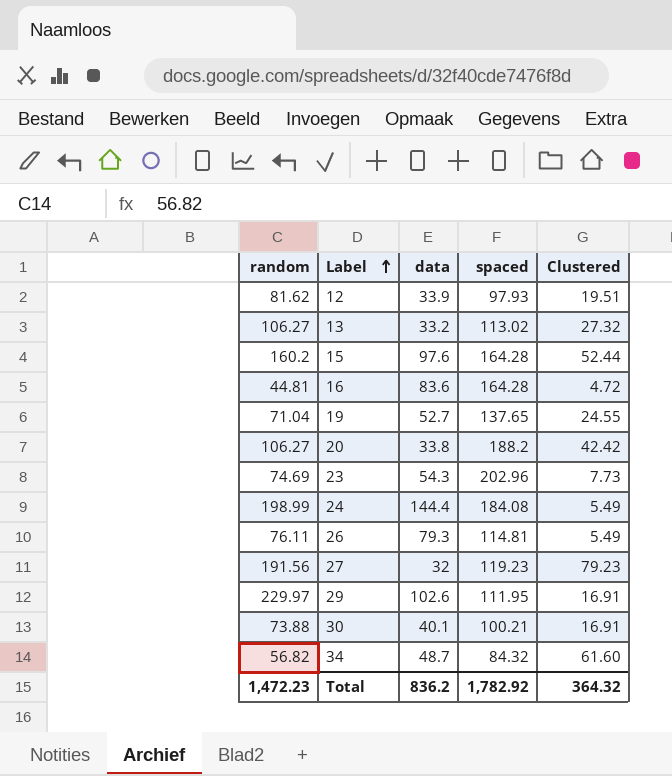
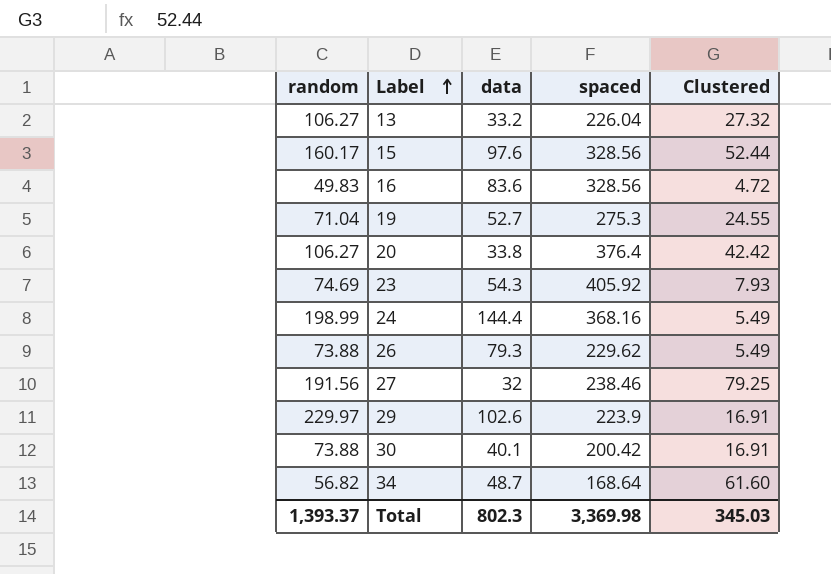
row 12: 81.62 | 33.9 | 97.93 | 19.51 -> none
13 | spaced: 113.02 -> 226.04
15 | random: 160.2 -> 160.17
15 | spaced: 164.28 -> 328.56
16 | random: 44.81 -> 49.83
16 | spaced: 164.28 -> 328.56
19 | spaced: 137.65 -> 275.3
20 | spaced: 188.2 -> 376.4
23 | spaced: 202.96 -> 405.92
23 | Clustered: 7.73 -> 7.93
24 | spaced: 184.08 -> 368.16
26 | random: 76.11 -> 73.88
26 | spaced: 114.81 -> 229.62
27 | spaced: 119.23 -> 238.46
27 | Clustered: 79.23 -> 79.25
29 | spaced: 111.95 -> 223.9
30 | spaced: 100.21 -> 200.42
34 | spaced: 84.32 -> 168.64
Total | random: 1,472.23 -> 1,393.37
Total | data: 836.2 -> 802.3
Total | spaced: 1,782.92 -> 3,369.98
Total | Clustered: 364.32 -> 345.03

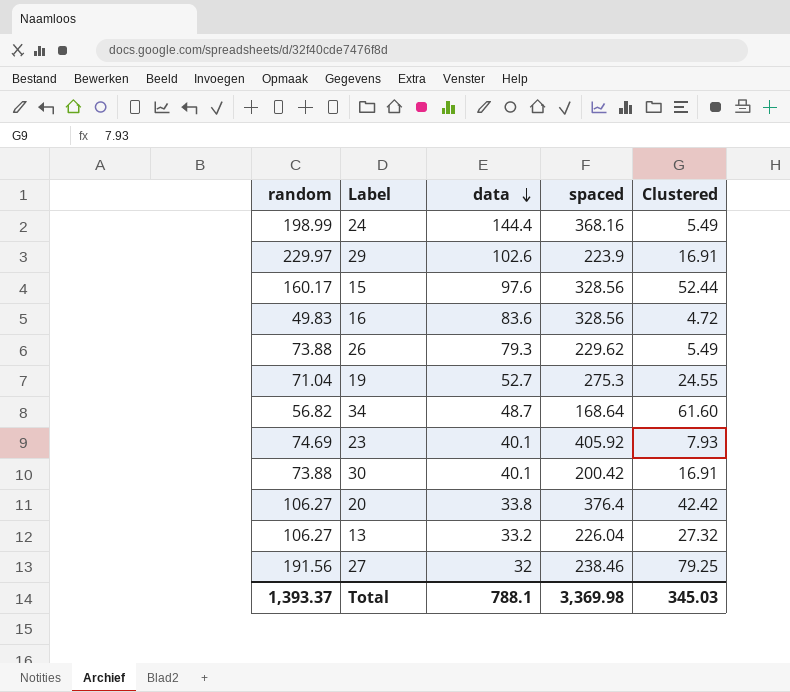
row order: Label ascending -> data descending
23 | data: 54.3 -> 40.1
Total | data: 802.3 -> 788.1

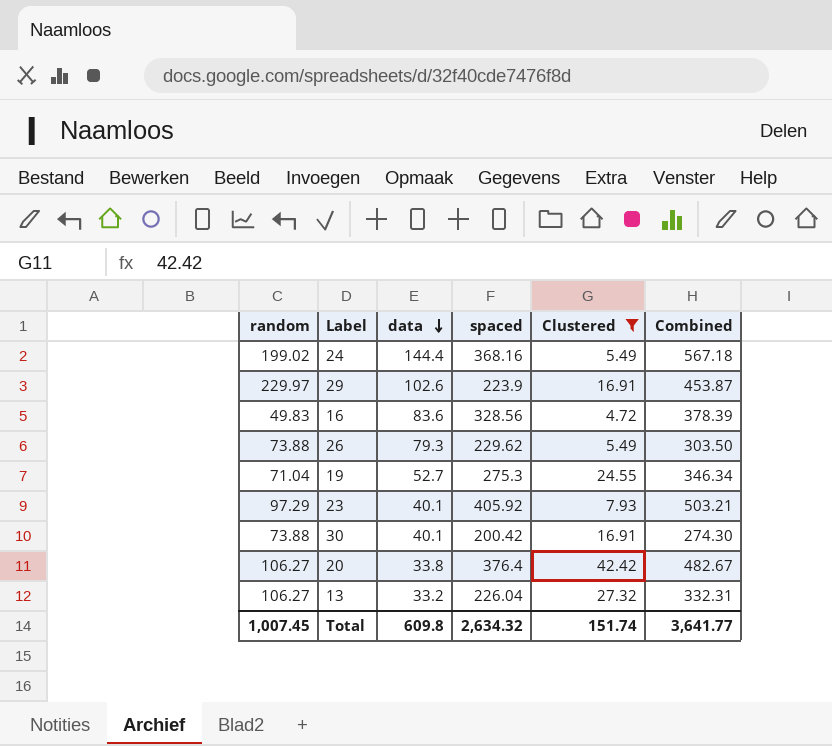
filter: none -> Clustered <= 42.42
column Combined | formula: none -> [random] + [spaced]
24 | random: 198.99 -> 199.02
23 | random: 74.69 -> 97.29
Total | random: 1,393.37 -> 1,007.45
Total | data: 788.1 -> 609.8
Total | spaced: 3,369.98 -> 2,634.32
Total | Clustered: 345.03 -> 151.74

